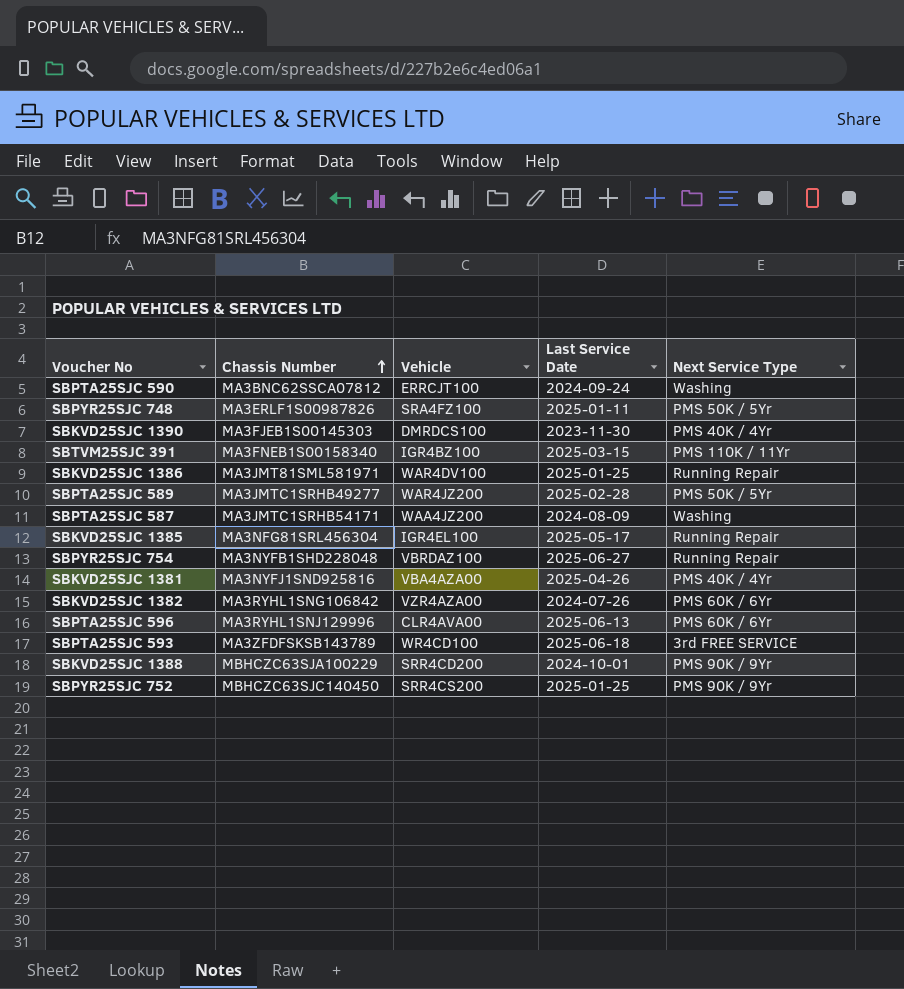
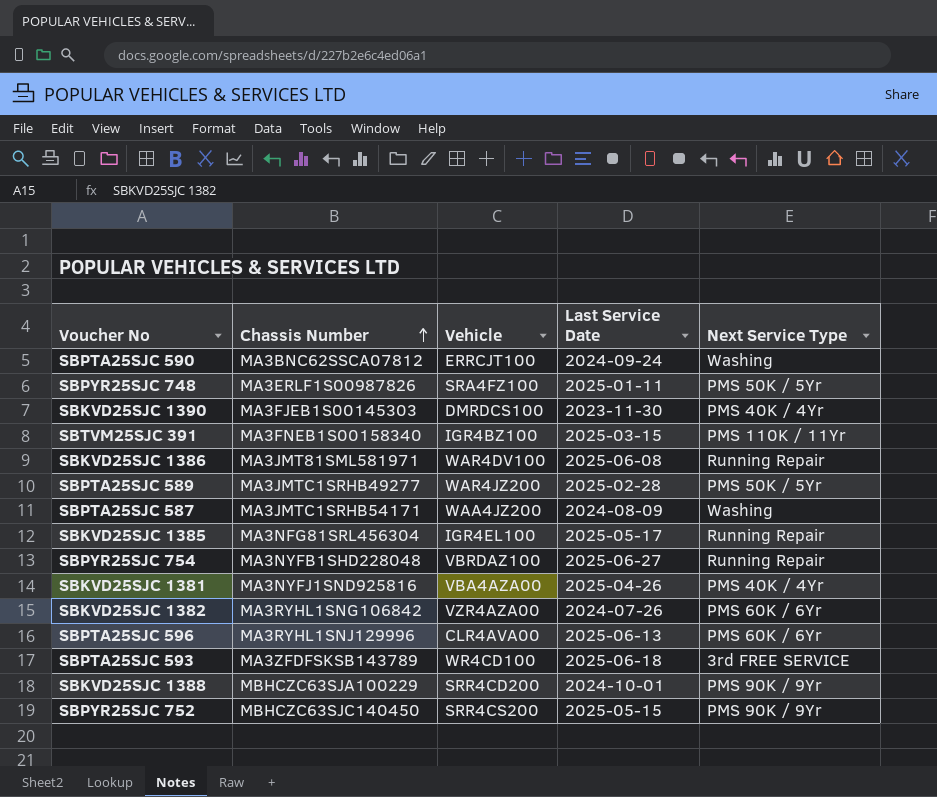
SBKVD25SJC 1386 | Last Service Date: 2025-01-25 -> 2025-06-08
SBPYR25SJC 752 | Last Service Date: 2025-01-25 -> 2025-05-15

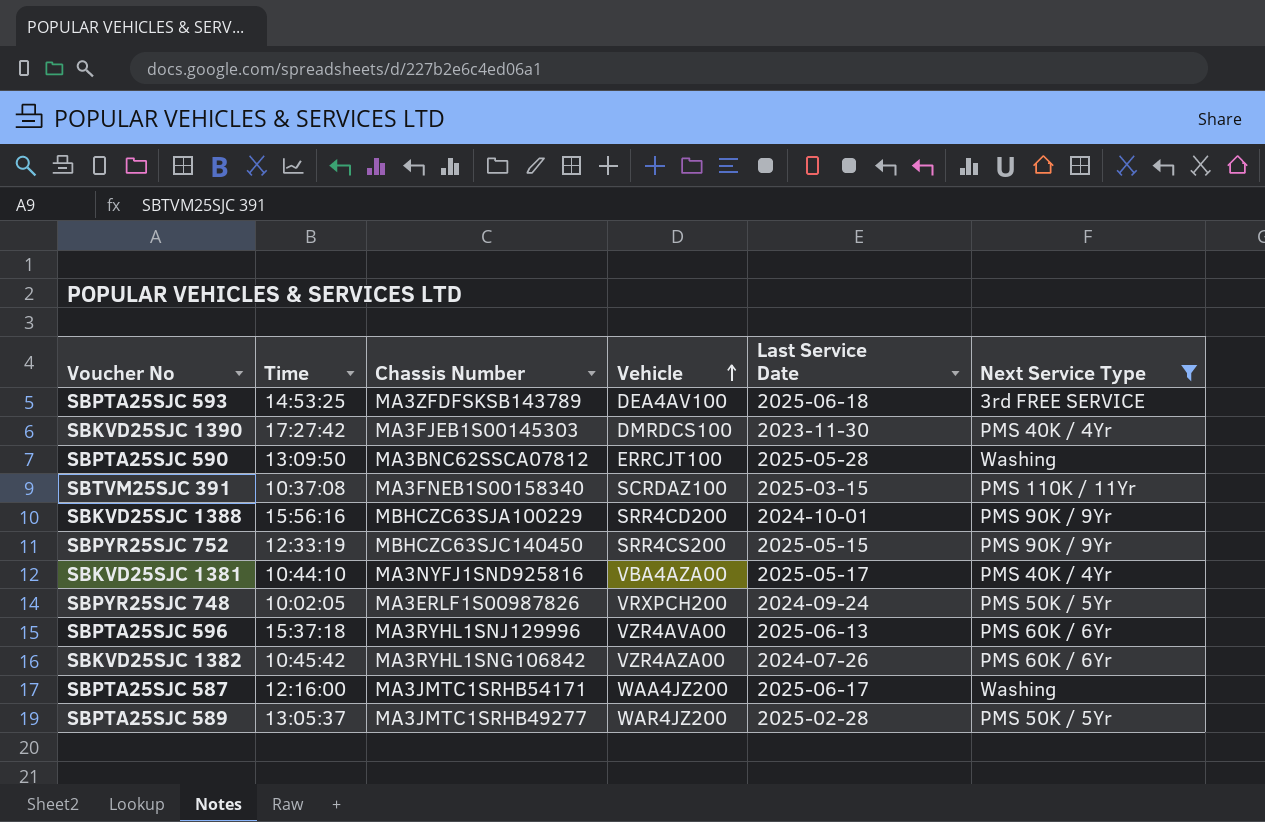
filter: none -> Next Service Type != Running Repair
row order: Chassis Number ascending -> Vehicle ascending
column Time | position: none -> 2
SBPTA25SJC 593 | Vehicle: WR4CD100 -> DEA4AV100
SBPTA25SJC 590 | Last Service Date: 2024-09-24 -> 2025-05-28
SBTVM25SJC 391 | Vehicle: IGR4BZ100 -> SCRDAZ100
SBKVD25SJC 1381 | Last Service Date: 2025-04-26 -> 2025-05-17
SBPYR25SJC 748 | Vehicle: SRA4FZ100 -> VRXPCH200
SBPYR25SJC 748 | Last Service Date: 2025-01-11 -> 2024-09-24
SBPTA25SJC 596 | Vehicle: CLR4AVA00 -> VZR4AVA00
SBPTA25SJC 587 | Last Service Date: 2024-08-09 -> 2025-06-17

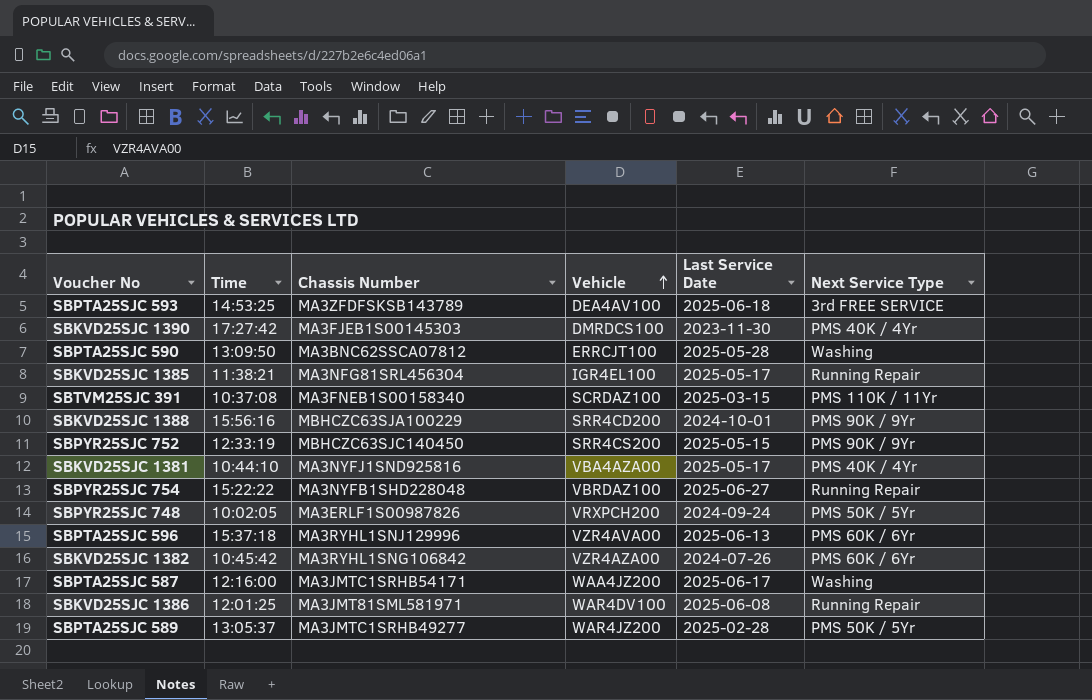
filter: Next Service Type != Running Repair -> none

